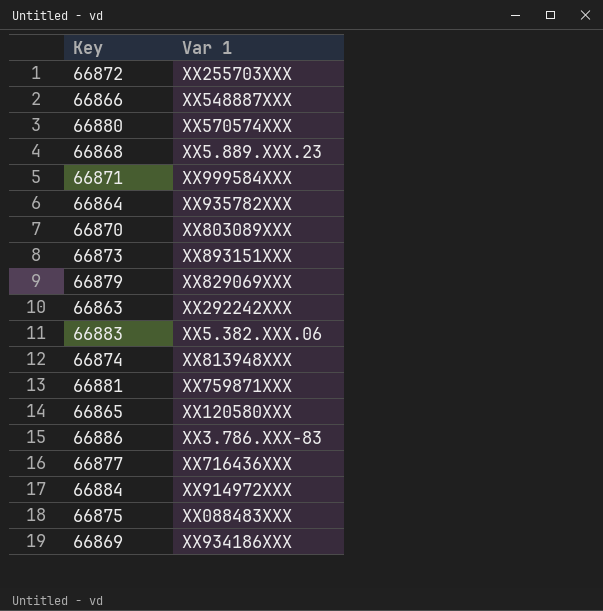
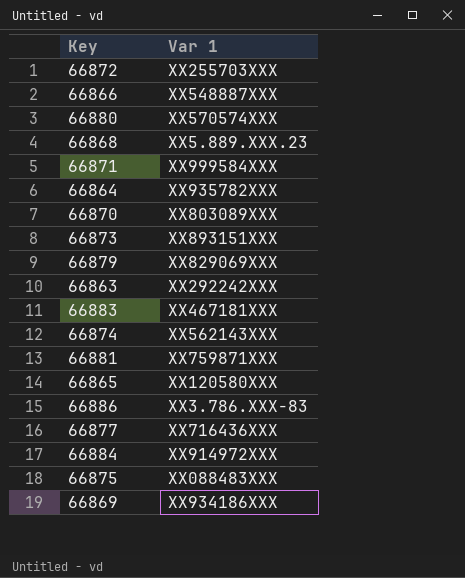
66883 | Var 1: XX5.382.XXX.06 -> XX467181XXX
66874 | Var 1: XX813948XXX -> XX562143XXX

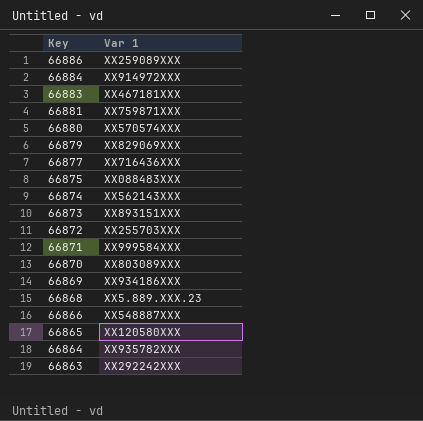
row order: none -> Key descending
66886 | Var 1: XX3.786.XXX-83 -> XX259089XXX

